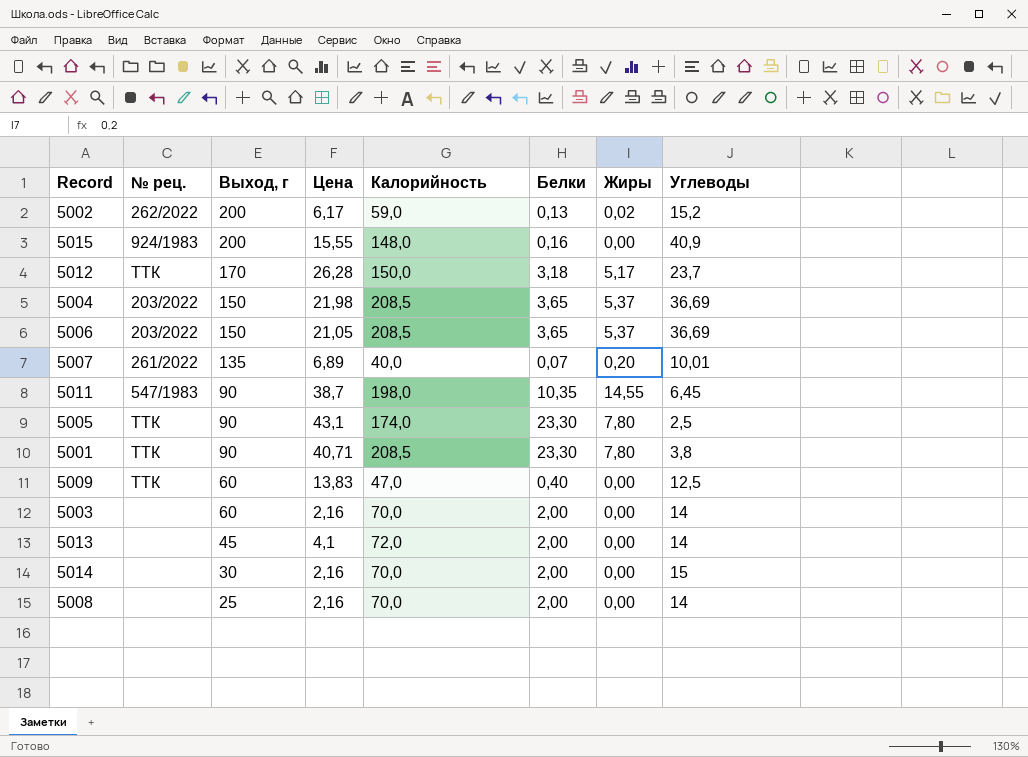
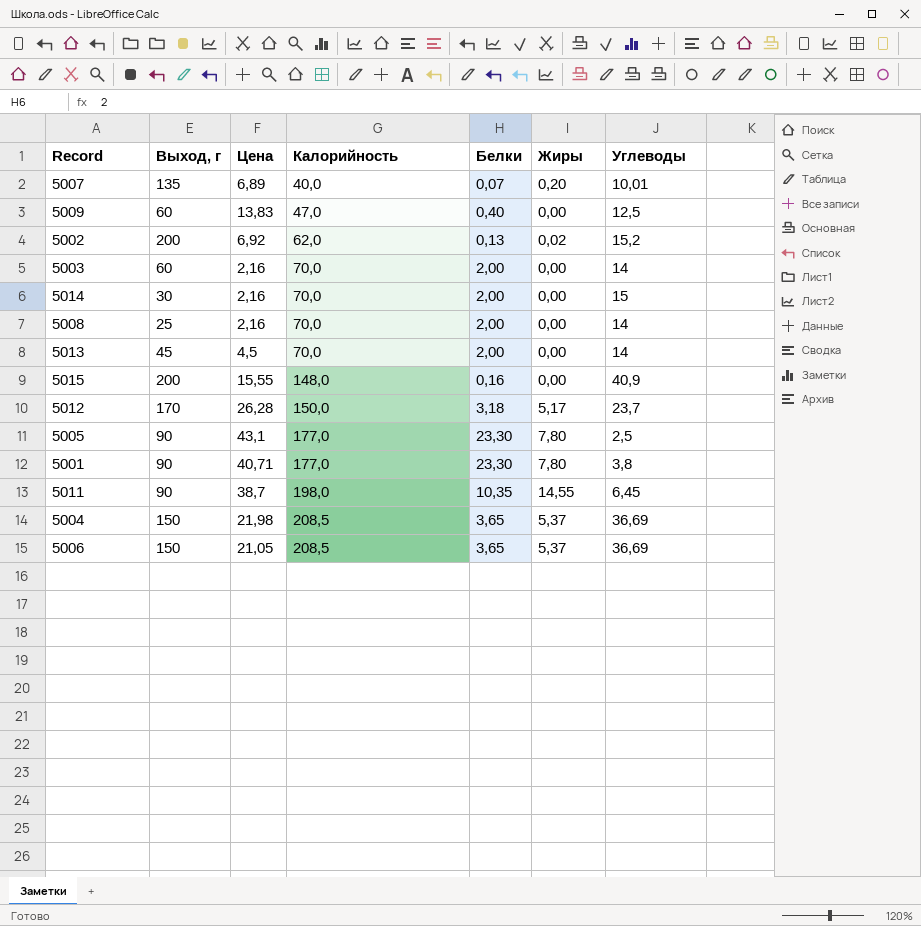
row order: Выход, г descending -> Калорийность ascending
column № рец. | position: 2 -> none
5002 | Цена: 6,17 -> 6,92
5002 | Калорийность: 59,0 -> 62,0
5013 | Цена: 4,1 -> 4,5
5013 | Калорийность: 72,0 -> 70,0
5005 | Калорийность: 174,0 -> 177,0
5001 | Калорийность: 208,5 -> 177,0

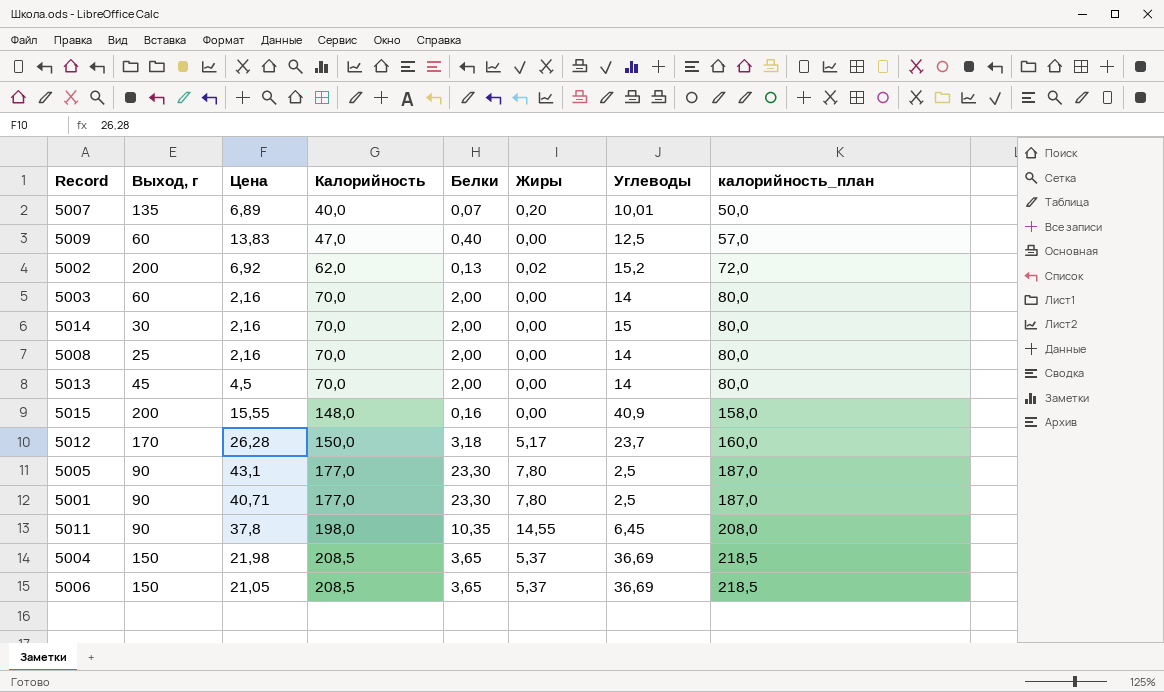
column калорийность_план | formula: none -> [Калорийность] + 10
5001 | Углеводы: 3,8 -> 2,5
5011 | Цена: 38,7 -> 37,8

